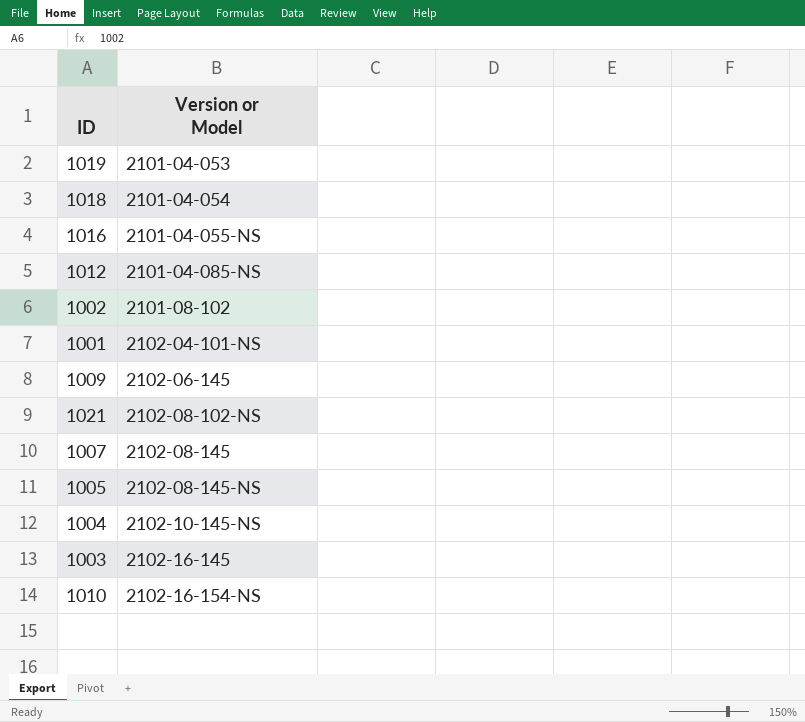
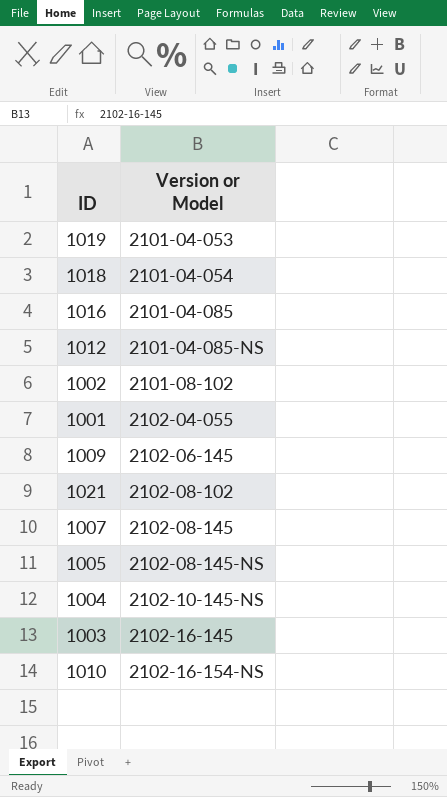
1016 | Version or Model: 2101-04-055-NS -> 2101-04-085
1001 | Version or Model: 2102-04-101-NS -> 2102-04-055
1021 | Version or Model: 2102-08-102-NS -> 2102-08-102

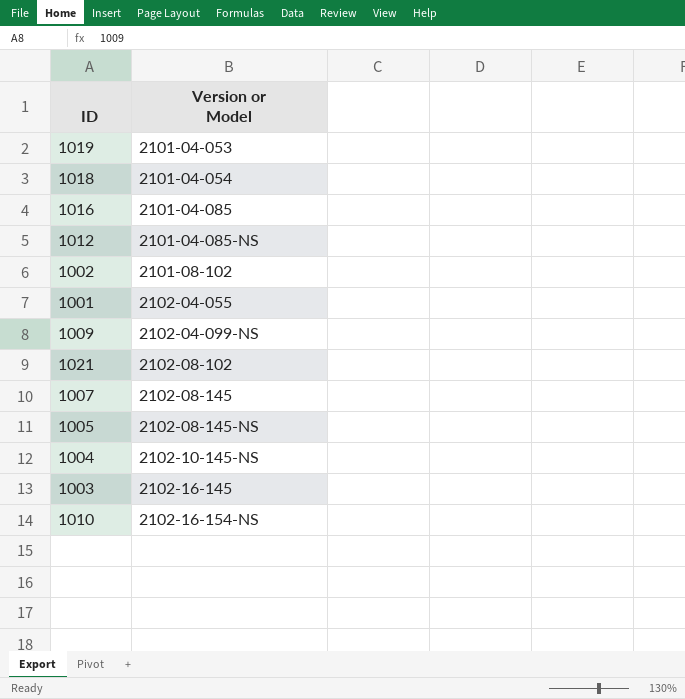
1009 | Version or Model: 2102-06-145 -> 2102-04-099-NS

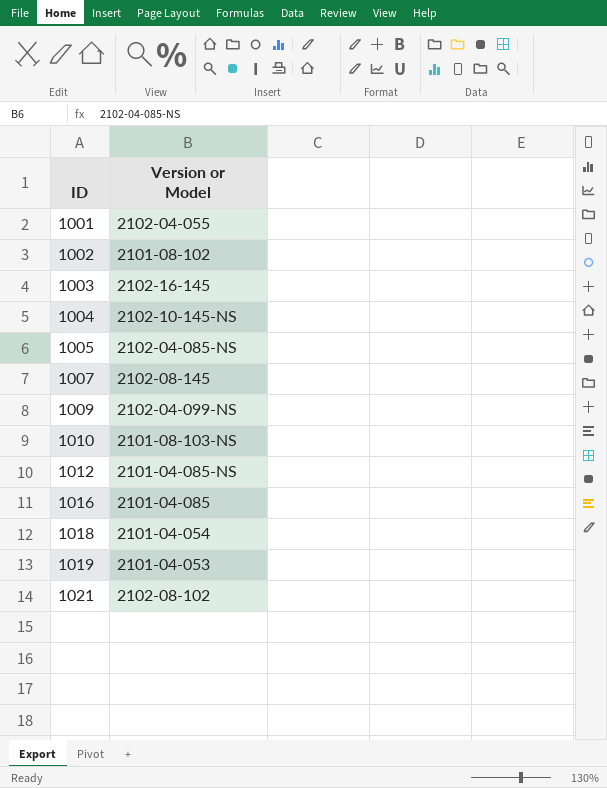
row order: Version or Model ascending -> ID ascending
1005 | Version or Model: 2102-08-145-NS -> 2102-04-085-NS
1010 | Version or Model: 2102-16-154-NS -> 2101-08-103-NS

